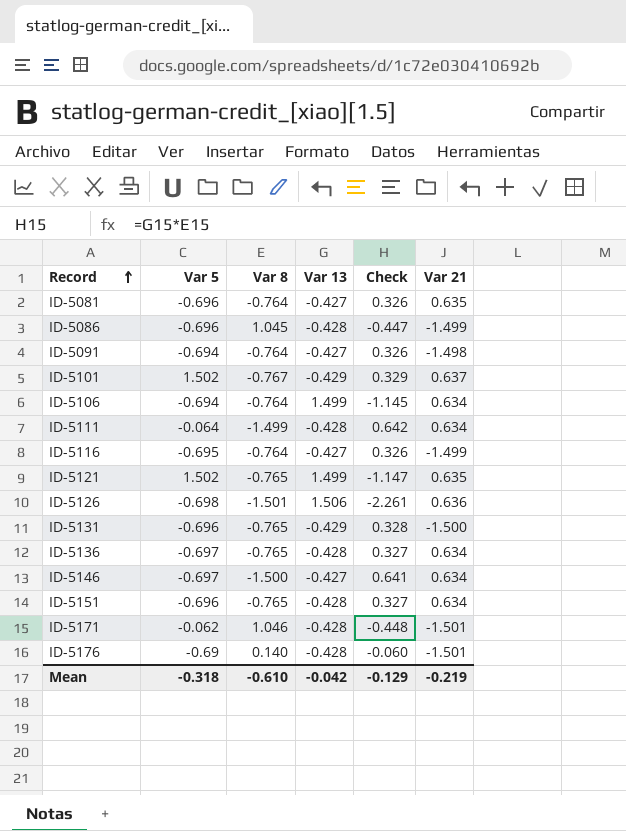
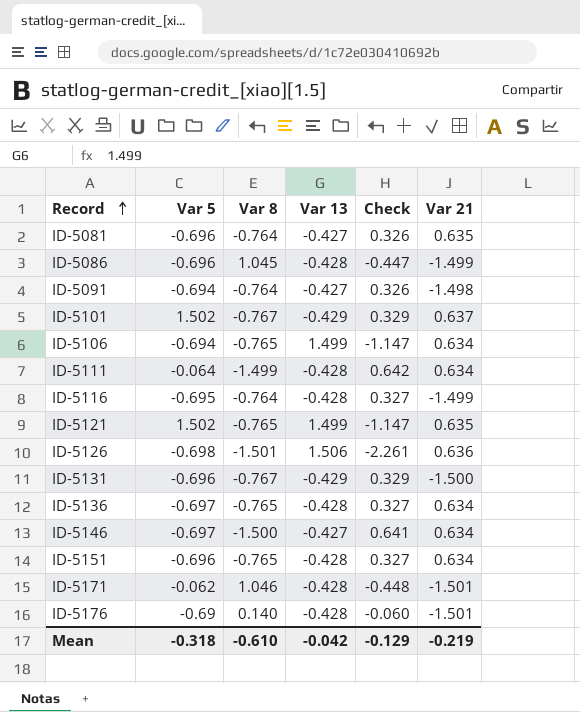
ID-5106 | Var 8: -0.764 -> -0.765
ID-5106 | Check: -1.145 -> -1.147
ID-5116 | Var 13: -0.427 -> -0.428
ID-5116 | Check: 0.326 -> 0.327
ID-5131 | Var 8: -0.765 -> -0.767
ID-5131 | Check: 0.328 -> 0.329

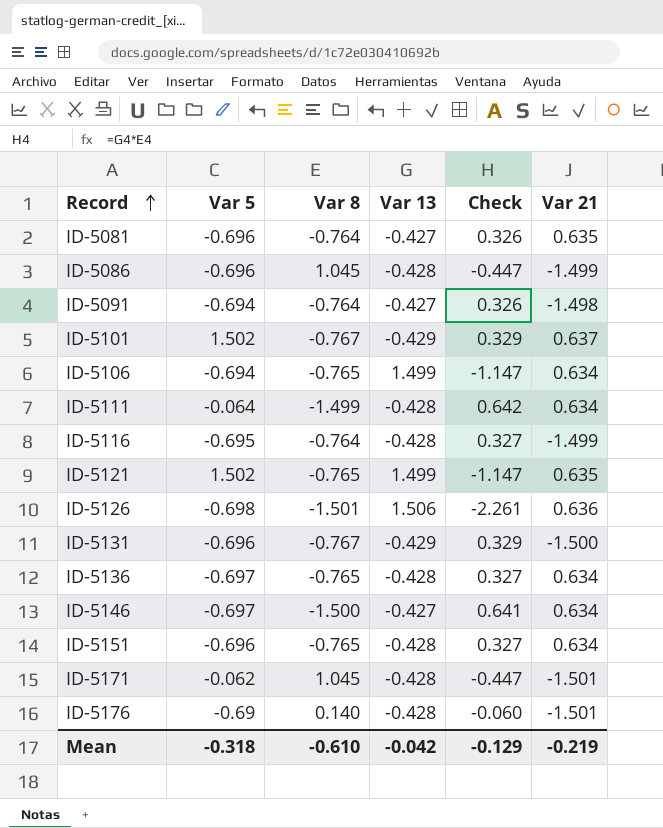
ID-5171 | Var 8: 1.046 -> 1.045
ID-5171 | Check: -0.448 -> -0.447

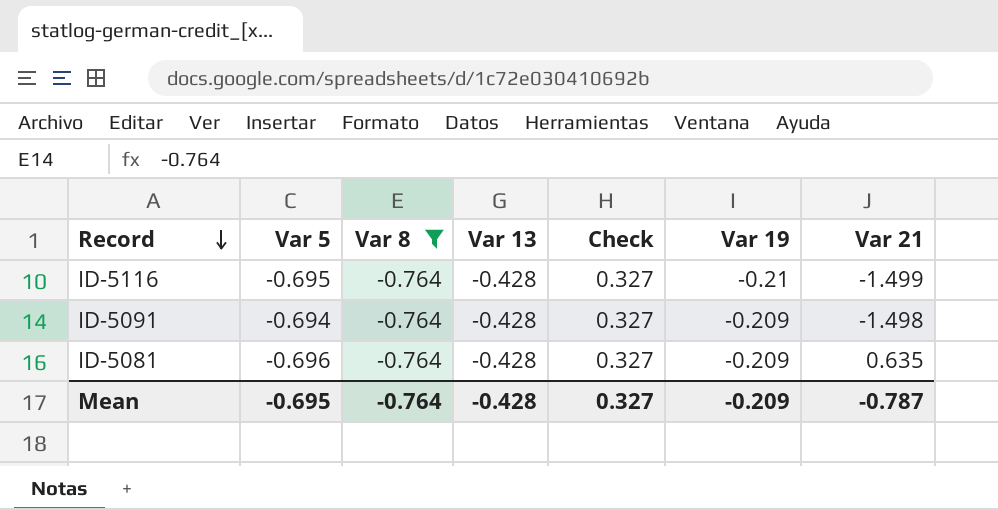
filter: none -> Var 8 = -0.764
row order: Record ascending -> Record descending
column Var 19 | position: none -> 6
ID-5091 | Var 13: -0.427 -> -0.428
ID-5091 | Check: 0.326 -> 0.327
ID-5081 | Var 13: -0.427 -> -0.428
ID-5081 | Check: 0.326 -> 0.327
Mean | Var 5: -0.318 -> -0.695
Mean | Var 8: -0.610 -> -0.764
Mean | Var 13: -0.042 -> -0.428
Mean | Check: -0.129 -> 0.327
Mean | Var 21: -0.219 -> -0.787

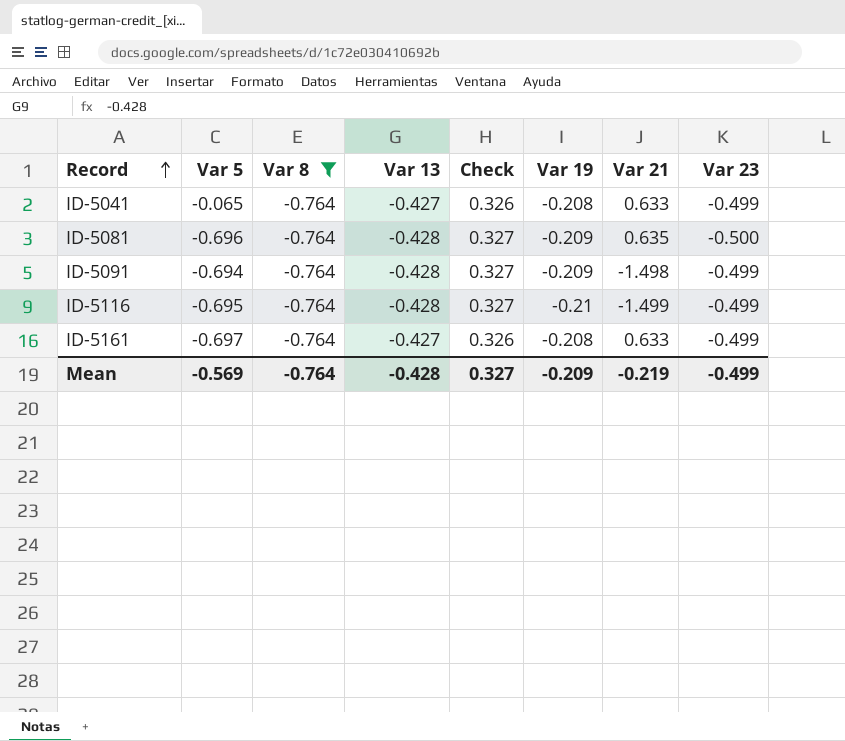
row order: Record descending -> Record ascending
column Var 23 | position: none -> 8
row ID-5041: none -> -0.065 | -0.764 | -0.427 | 0.326 | -0.208 | 0.633 | -0.499
row ID-5161: none -> -0.697 | -0.764 | -0.427 | 0.326 | -0.208 | 0.633 | -0.499
Mean | Var 5: -0.695 -> -0.569
Mean | Var 21: -0.787 -> -0.219

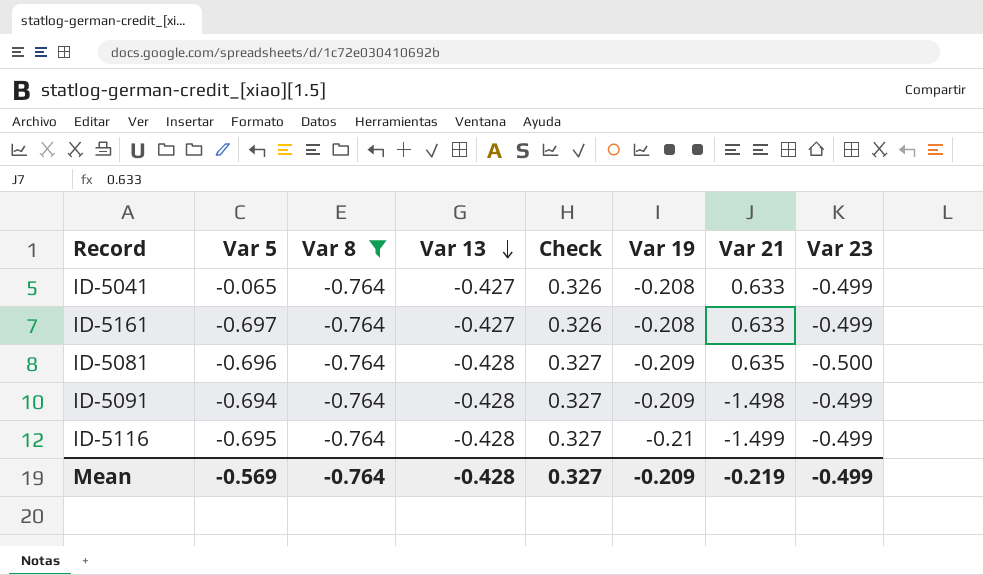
row order: Record ascending -> Var 13 descending

